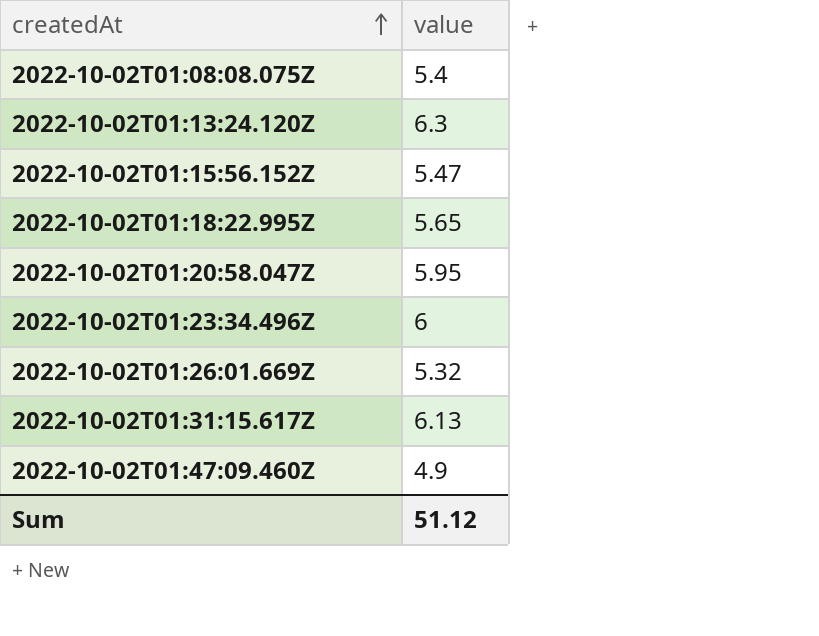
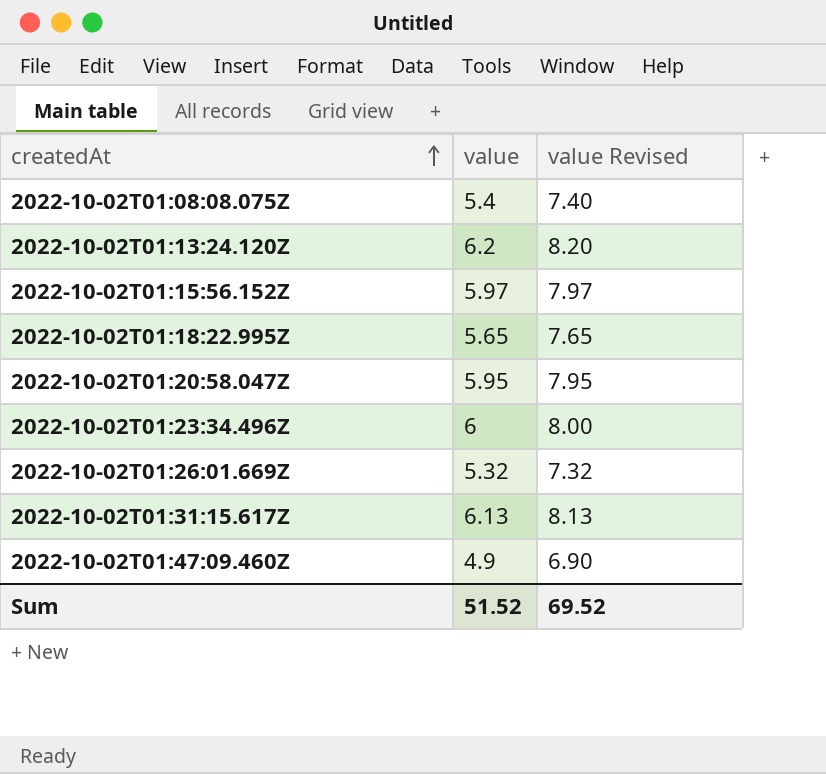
column value Revised | formula: none -> [value] + 2
2022-10-02T01:13:24.120Z | value: 6.3 -> 6.2
2022-10-02T01:15:56.152Z | value: 5.47 -> 5.97
Sum | value: 51.12 -> 51.52

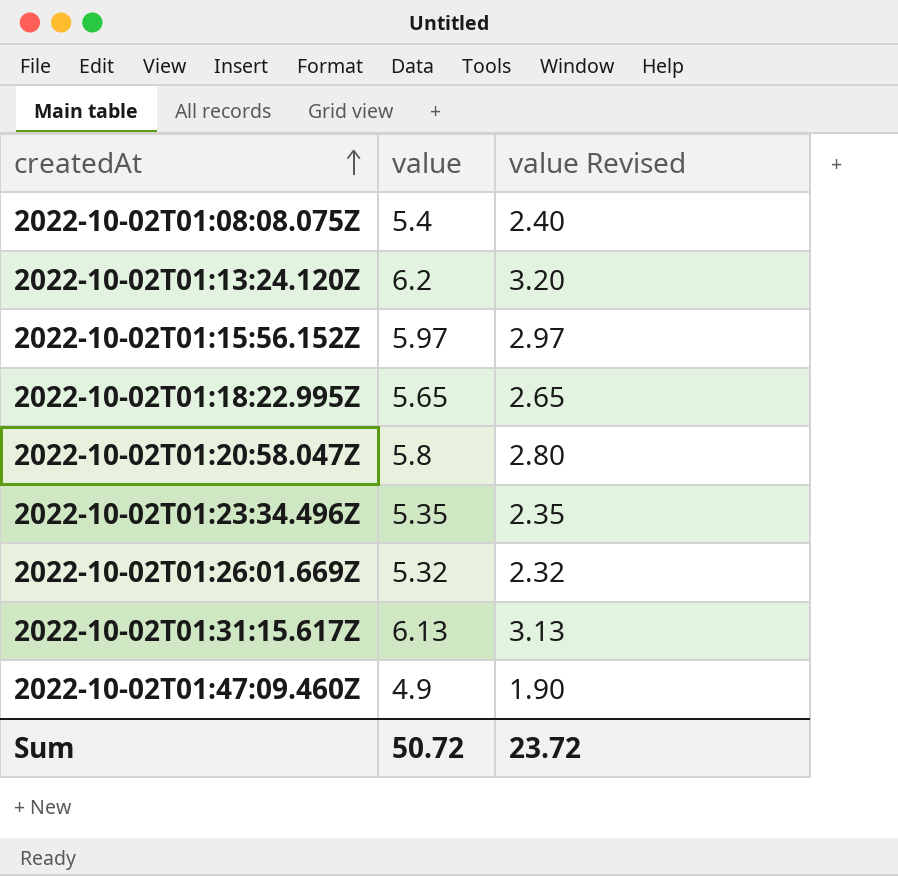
column value Revised | formula: [value] + 2 -> [value] - 3
2022-10-02T01:20:58.047Z | value: 5.95 -> 5.8
2022-10-02T01:23:34.496Z | value: 6 -> 5.35
Sum | value: 51.52 -> 50.72
Sum | value Revised: 69.52 -> 23.72

